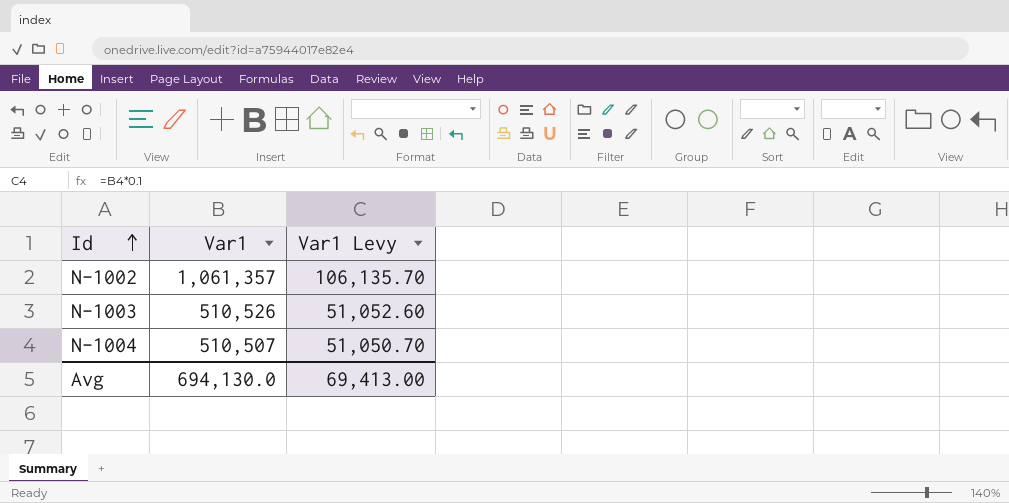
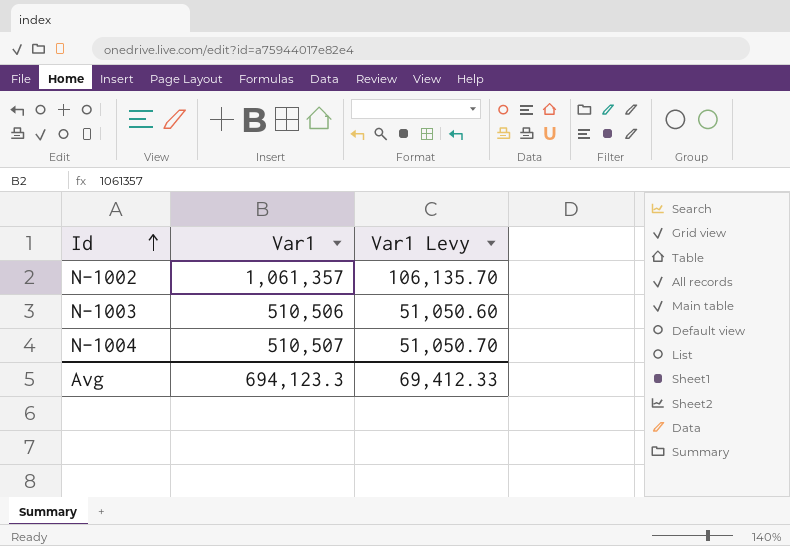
N-1003 | Var1: 510,526 -> 510,506
N-1003 | Var1 Levy: 51,052.60 -> 51,050.60
Avg | Var1: 694,130.0 -> 694,123.3
Avg | Var1 Levy: 69,413.00 -> 69,412.33

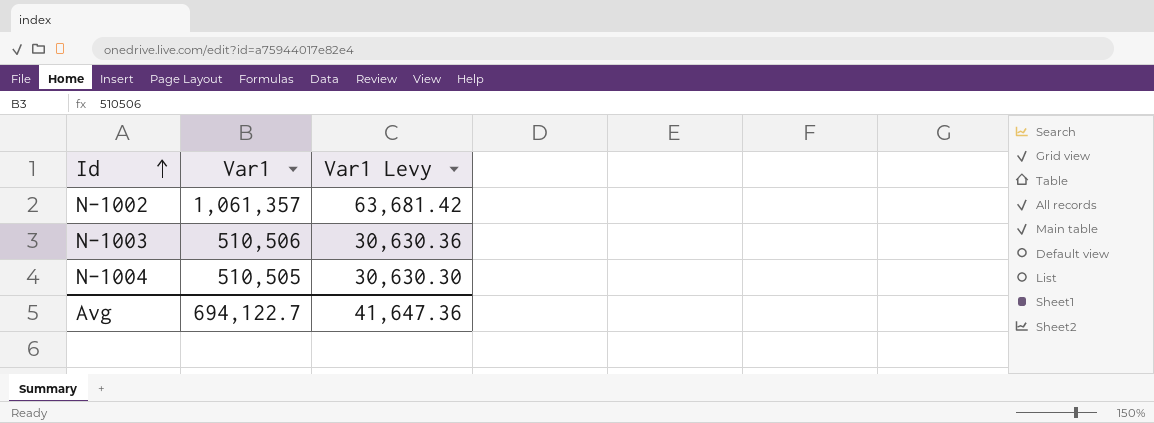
column Var1 Levy | formula: [Var1] * 0.1 -> [Var1] * 0.06
N-1004 | Var1: 510,507 -> 510,505
Avg | Var1: 694,123.3 -> 694,122.7
Avg | Var1 Levy: 69,412.33 -> 41,647.36

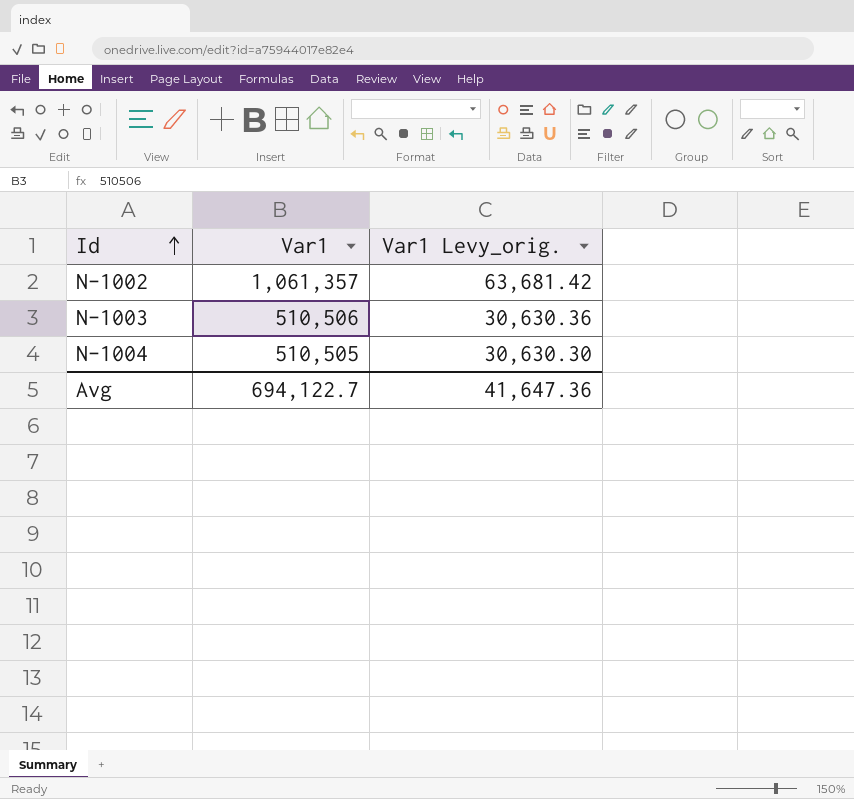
column name: Var1 Levy -> Var1 Levy_orig.

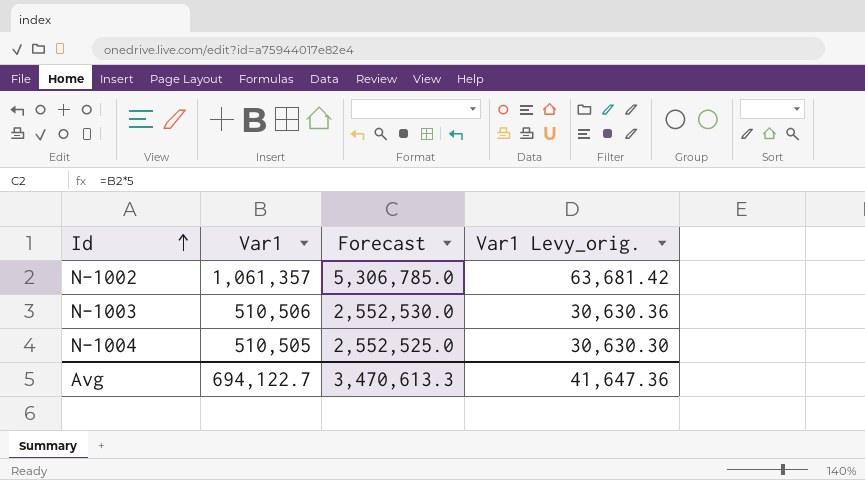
column Forecast | formula: none -> [Var1] * 5

